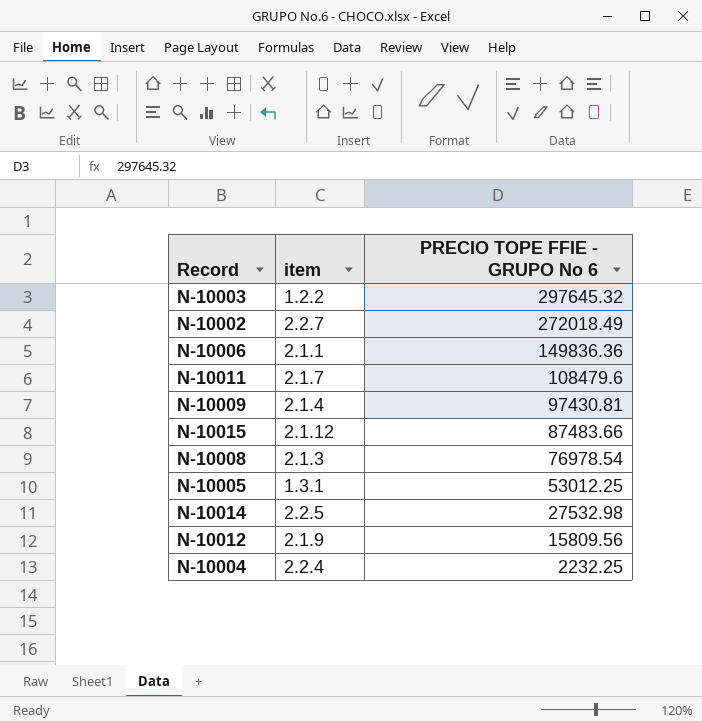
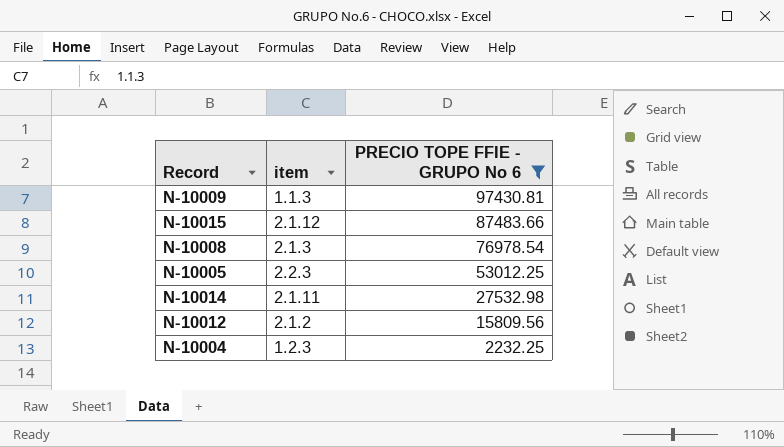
filter: none -> PRECIO TOPE FFIE - GRUPO No 6 <= 97430.81
N-10009 | item: 2.1.4 -> 1.1.3
N-10005 | item: 1.3.1 -> 2.2.3
N-10014 | item: 2.2.5 -> 2.1.11
N-10012 | item: 2.1.9 -> 2.1.2
N-10004 | item: 2.2.4 -> 1.2.3

